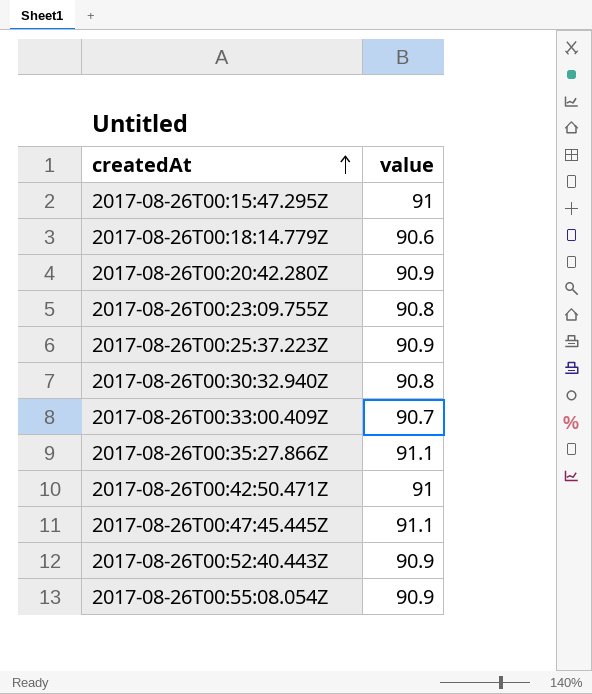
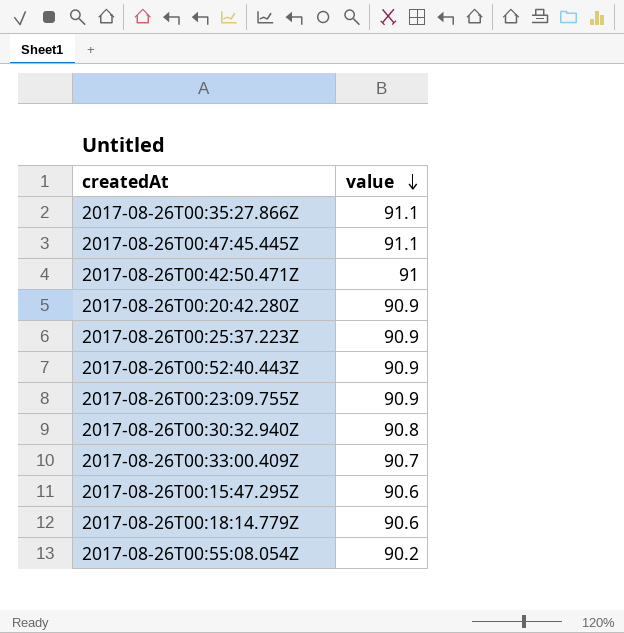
row order: createdAt ascending -> value descending
2017-08-26T00:23:09.755Z | value: 90.8 -> 90.9
2017-08-26T00:15:47.295Z | value: 91 -> 90.6
2017-08-26T00:55:08.054Z | value: 90.9 -> 90.2

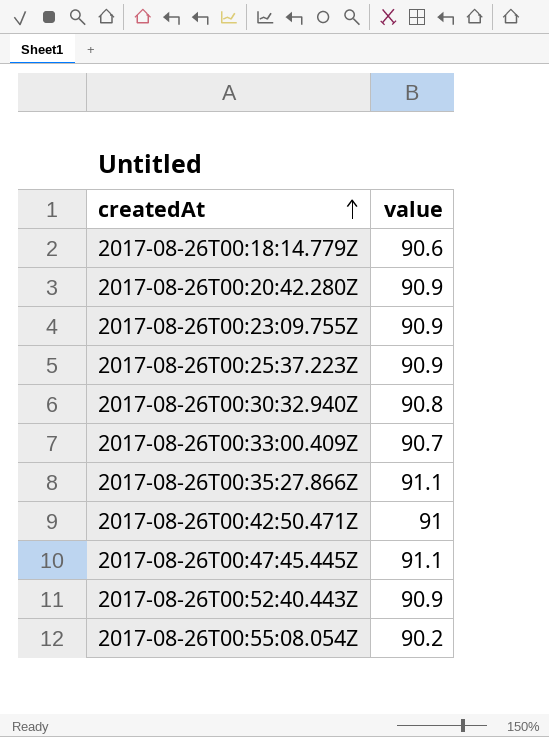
row order: value descending -> createdAt ascending
row 2017-08-26T00:15:47.295Z: 90.6 -> none

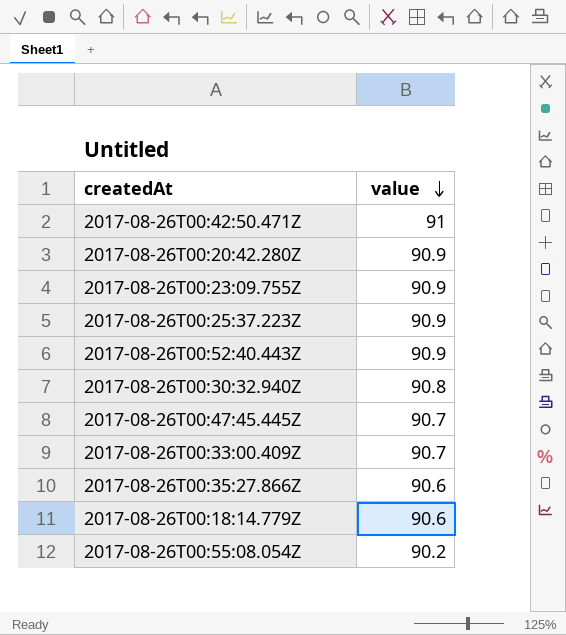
row order: createdAt ascending -> value descending
2017-08-26T00:47:45.445Z | value: 91.1 -> 90.7
2017-08-26T00:35:27.866Z | value: 91.1 -> 90.6

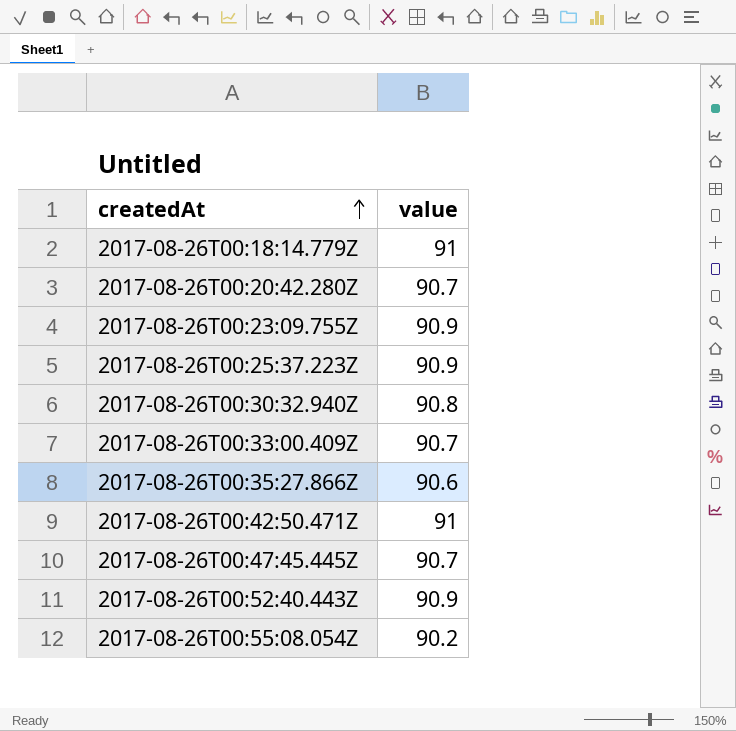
row order: value descending -> createdAt ascending
2017-08-26T00:18:14.779Z | value: 90.6 -> 91
2017-08-26T00:20:42.280Z | value: 90.9 -> 90.7

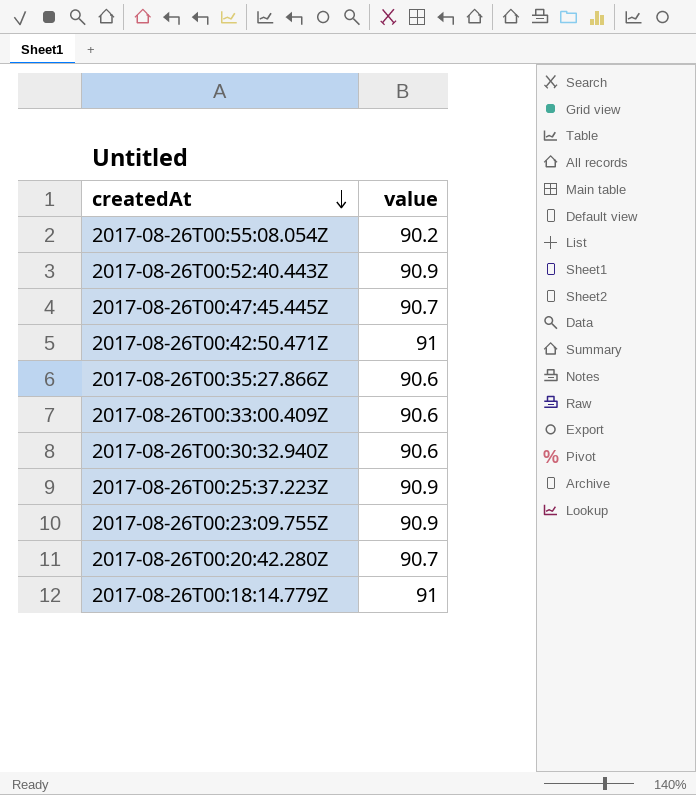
row order: createdAt ascending -> createdAt descending
2017-08-26T00:33:00.409Z | value: 90.7 -> 90.6
2017-08-26T00:30:32.940Z | value: 90.8 -> 90.6

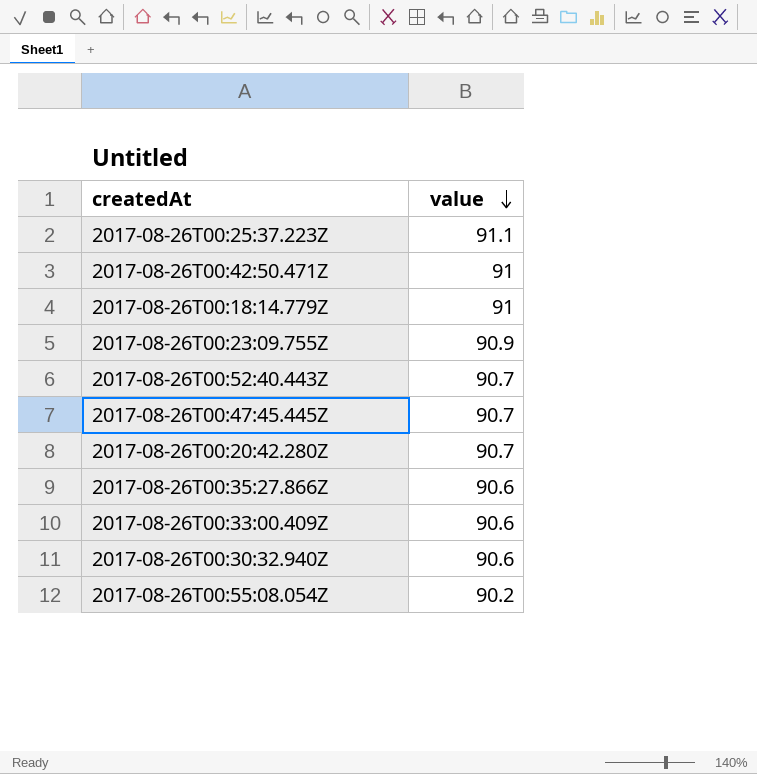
row order: createdAt descending -> value descending
2017-08-26T00:25:37.223Z | value: 90.9 -> 91.1
2017-08-26T00:52:40.443Z | value: 90.9 -> 90.7

